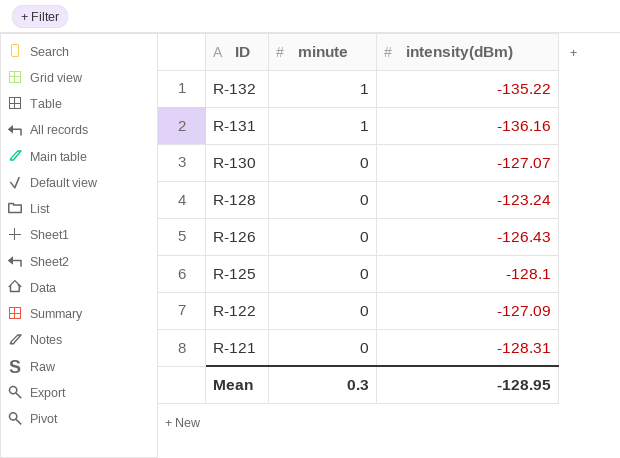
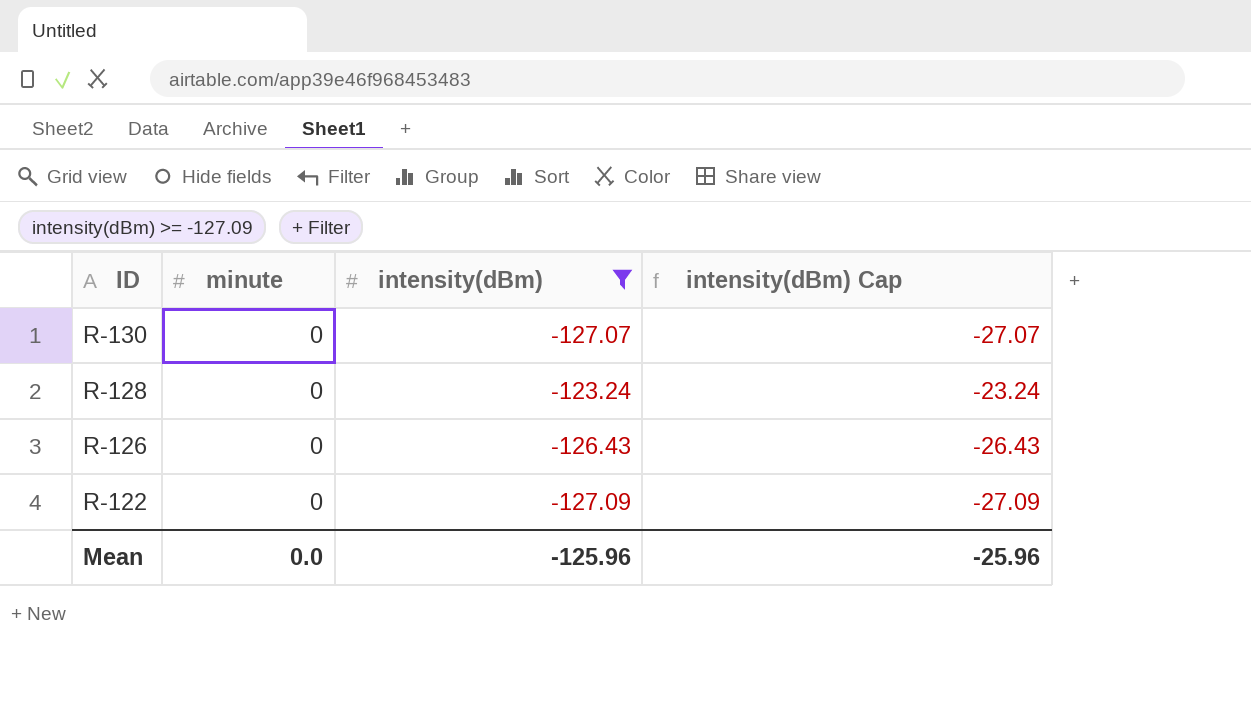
filter: none -> intensity(dBm) >= -127.09
column intensity(dBm) Cap | formula: none -> [intensity(dBm)] + 100
Mean | minute: 0.3 -> 0.0
Mean | intensity(dBm): -128.95 -> -125.96

